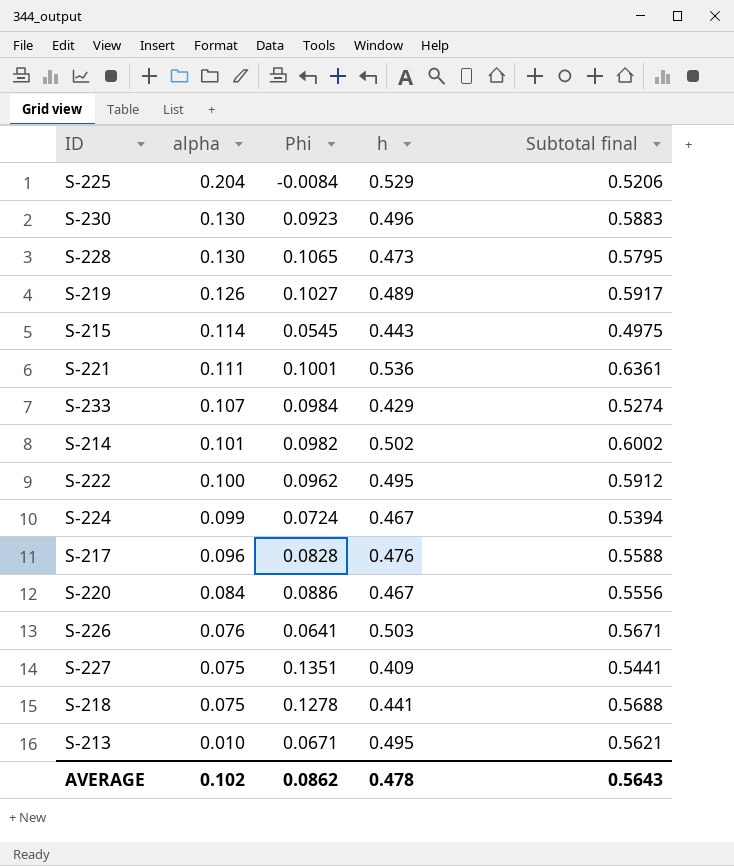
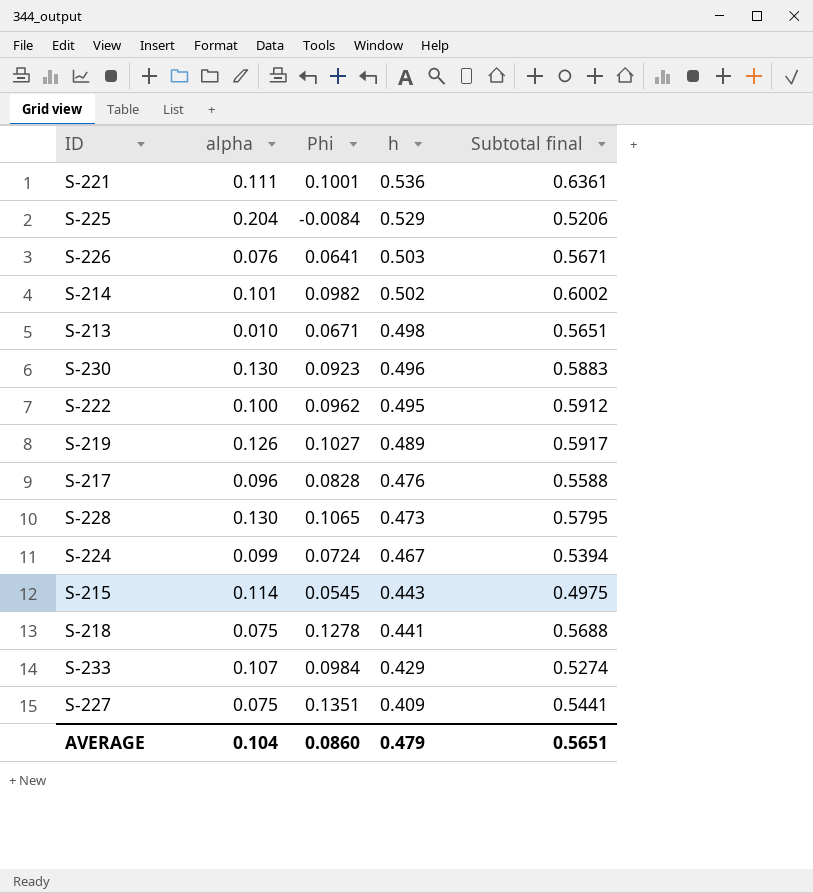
row order: alpha descending -> h descending
row S-220: 0.084 | 0.0886 | 0.467 | 0.5556 -> none
S-213 | h: 0.495 -> 0.498
S-213 | Subtotal final: 0.5621 -> 0.5651
AVERAGE | alpha: 0.102 -> 0.104
AVERAGE | Phi: 0.0862 -> 0.0860
AVERAGE | h: 0.478 -> 0.479
AVERAGE | Subtotal final: 0.5643 -> 0.5651

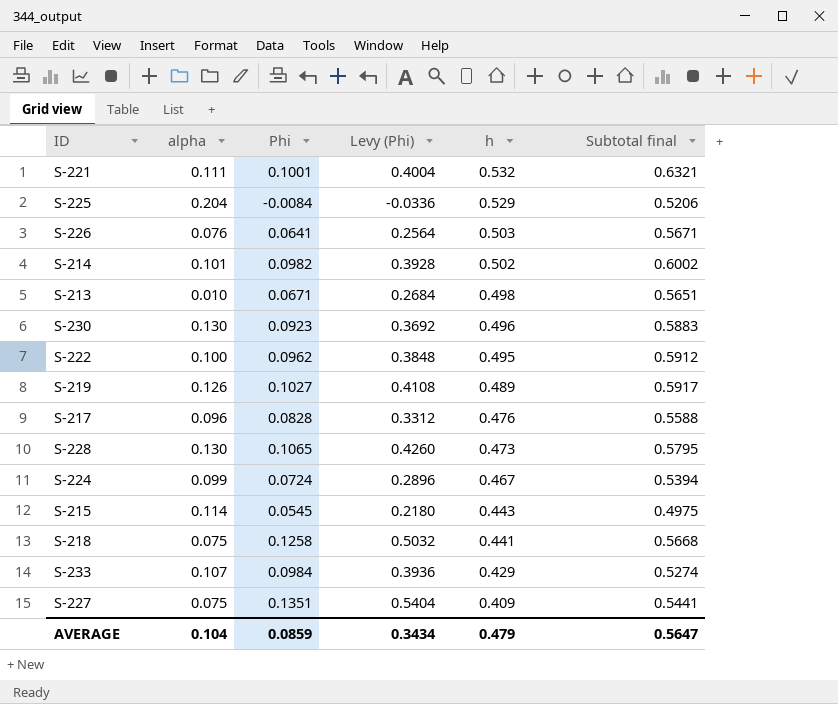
column Levy (Phi) | formula: none -> [Phi] * 4
S-221 | h: 0.536 -> 0.532
S-221 | Subtotal final: 0.6361 -> 0.6321
S-218 | Phi: 0.1278 -> 0.1258
S-218 | Subtotal final: 0.5688 -> 0.5668
AVERAGE | Phi: 0.0860 -> 0.0859
AVERAGE | Subtotal final: 0.5651 -> 0.5647

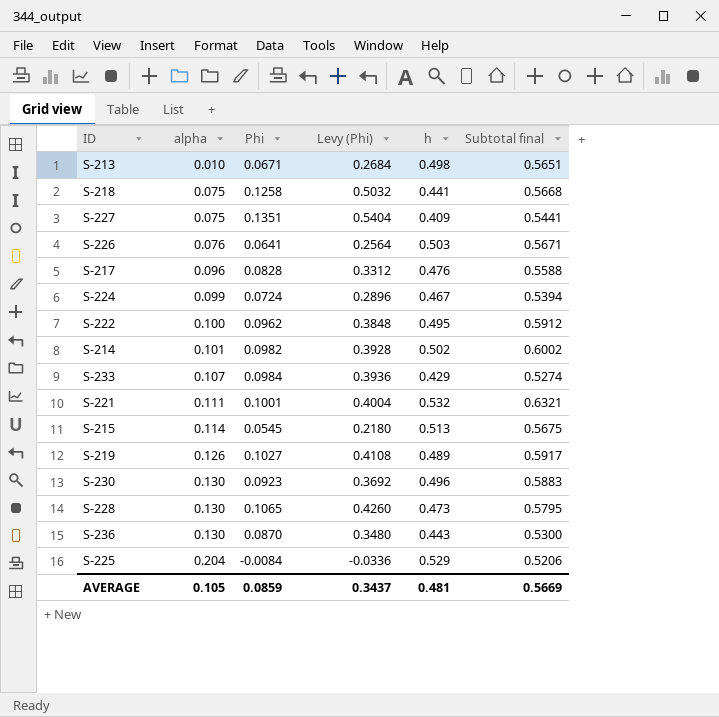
row order: h descending -> alpha ascending
S-215 | h: 0.443 -> 0.513
S-215 | Subtotal final: 0.4975 -> 0.5675
row S-236: none -> 0.130 | 0.0870 | 0.3480 | 0.443 | 0.5300
AVERAGE | alpha: 0.104 -> 0.105
AVERAGE | Levy (Phi): 0.3434 -> 0.3437
AVERAGE | h: 0.479 -> 0.481
AVERAGE | Subtotal final: 0.5647 -> 0.5669

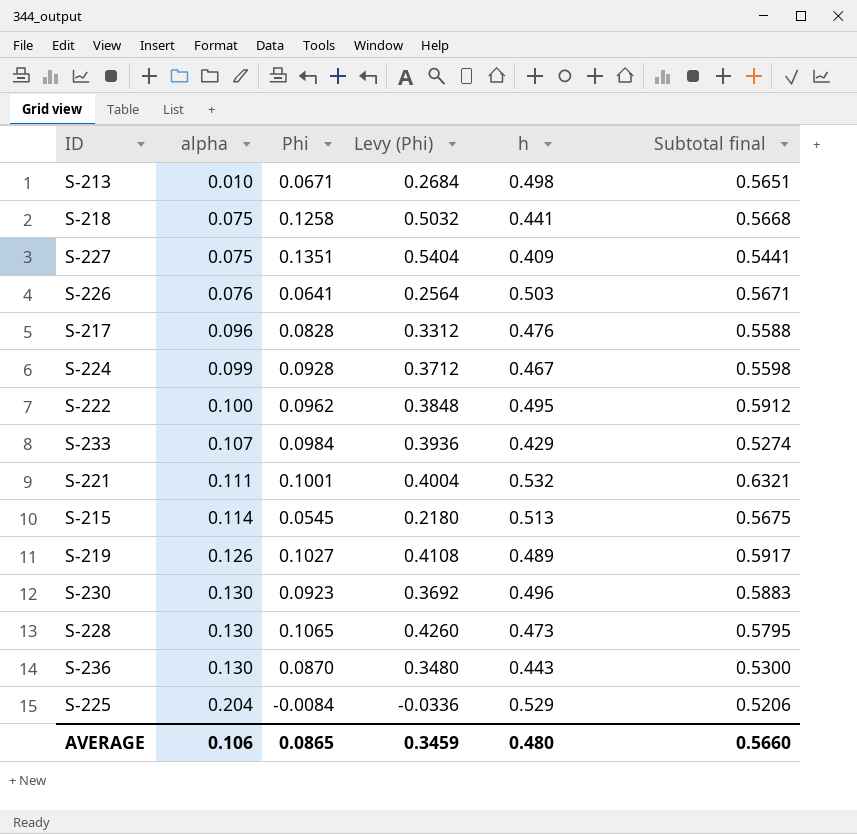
row S-214: 0.101 | 0.0982 | 0.3928 | 0.502 | 0.6002 -> none
S-224 | Phi: 0.0724 -> 0.0928
S-224 | Levy (Phi): 0.2896 -> 0.3712
S-224 | Subtotal final: 0.5394 -> 0.5598
AVERAGE | alpha: 0.105 -> 0.106
AVERAGE | Phi: 0.0859 -> 0.0865
AVERAGE | Levy (Phi): 0.3437 -> 0.3459
AVERAGE | h: 0.481 -> 0.480
AVERAGE | Subtotal final: 0.5669 -> 0.5660

